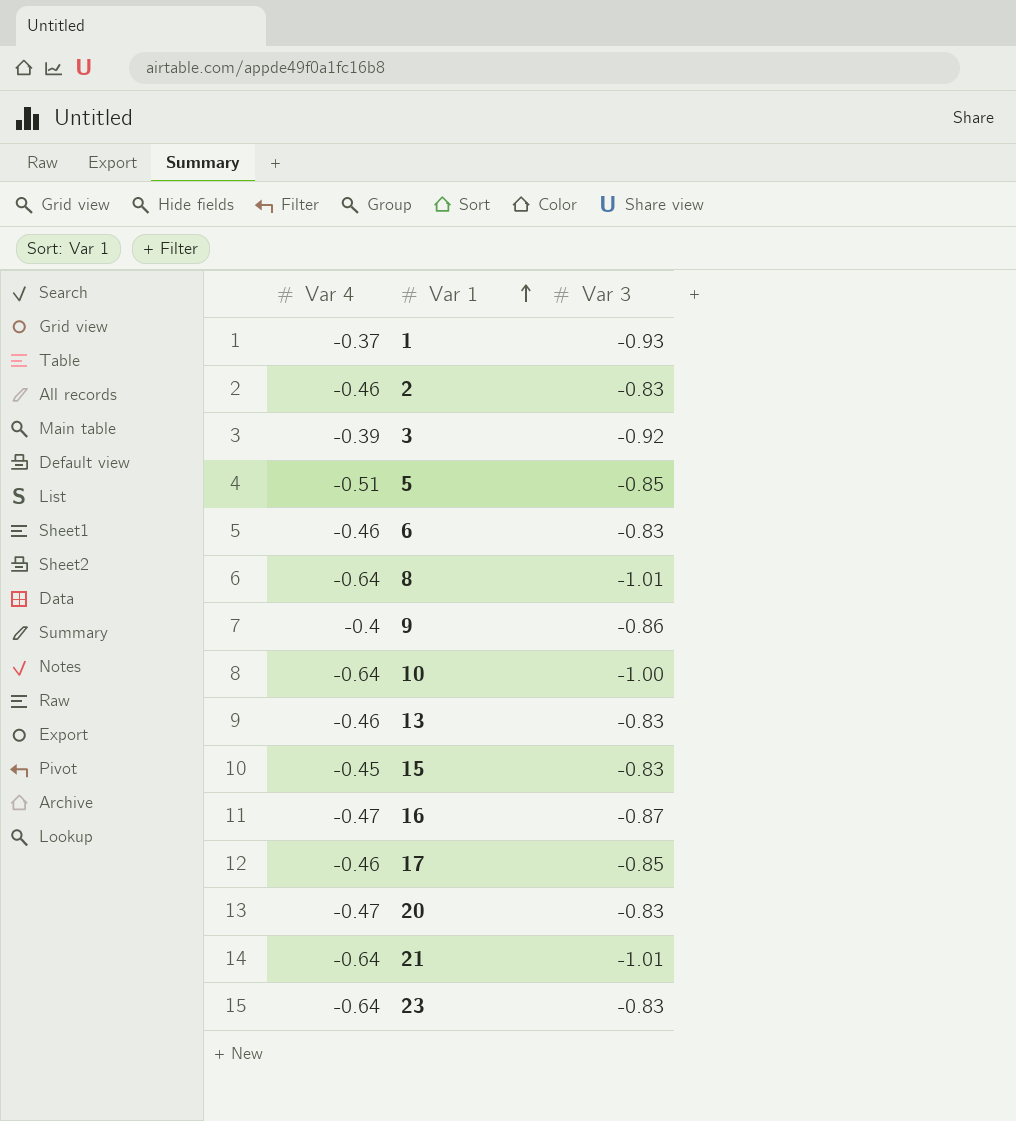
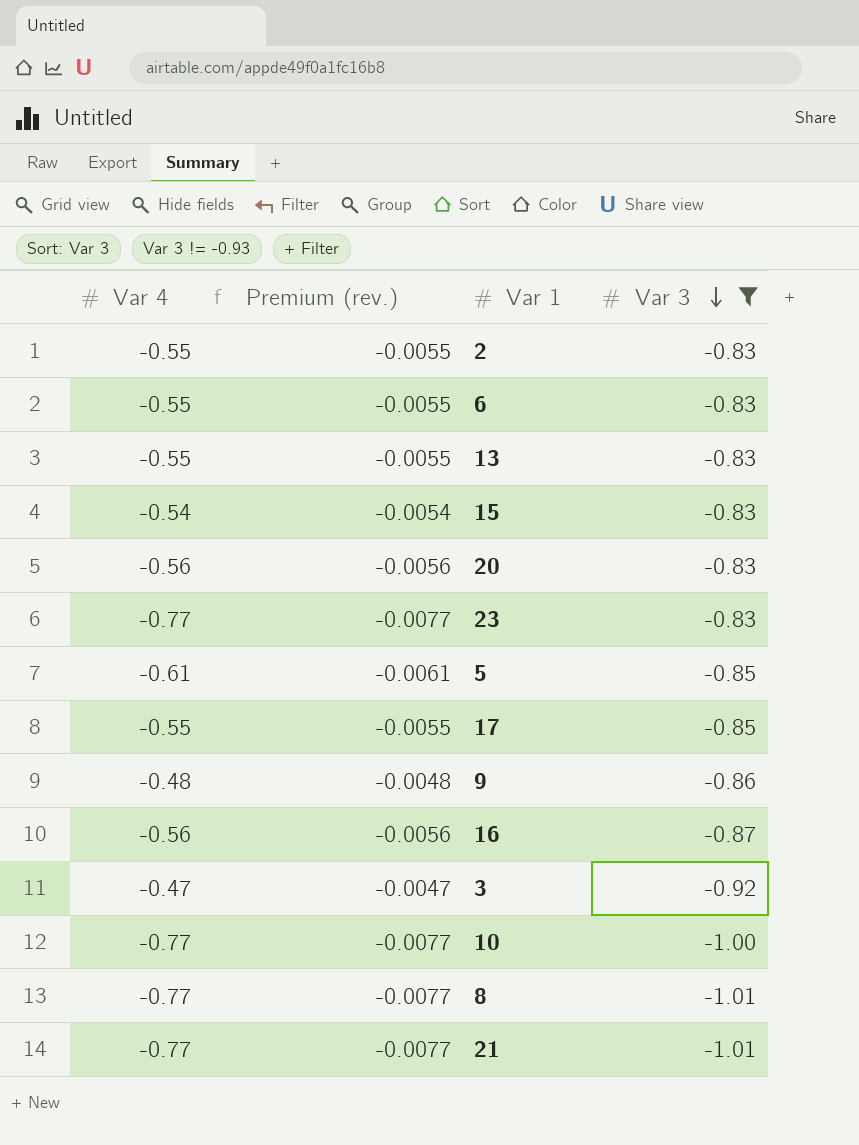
filter: none -> Var 3 != -0.93
row order: Var 1 ascending -> Var 3 descending
column Premium (rev.) | formula: none -> [Var 4] * 0.01
2 | Var 4: -0.46 -> -0.55
6 | Var 4: -0.46 -> -0.55
13 | Var 4: -0.46 -> -0.55
15 | Var 4: -0.45 -> -0.54
20 | Var 4: -0.47 -> -0.56
23 | Var 4: -0.64 -> -0.77
5 | Var 4: -0.51 -> -0.61
17 | Var 4: -0.46 -> -0.55
9 | Var 4: -0.4 -> -0.48
16 | Var 4: -0.47 -> -0.56
3 | Var 4: -0.39 -> -0.47
10 | Var 4: -0.64 -> -0.77
8 | Var 4: -0.64 -> -0.77
21 | Var 4: -0.64 -> -0.77

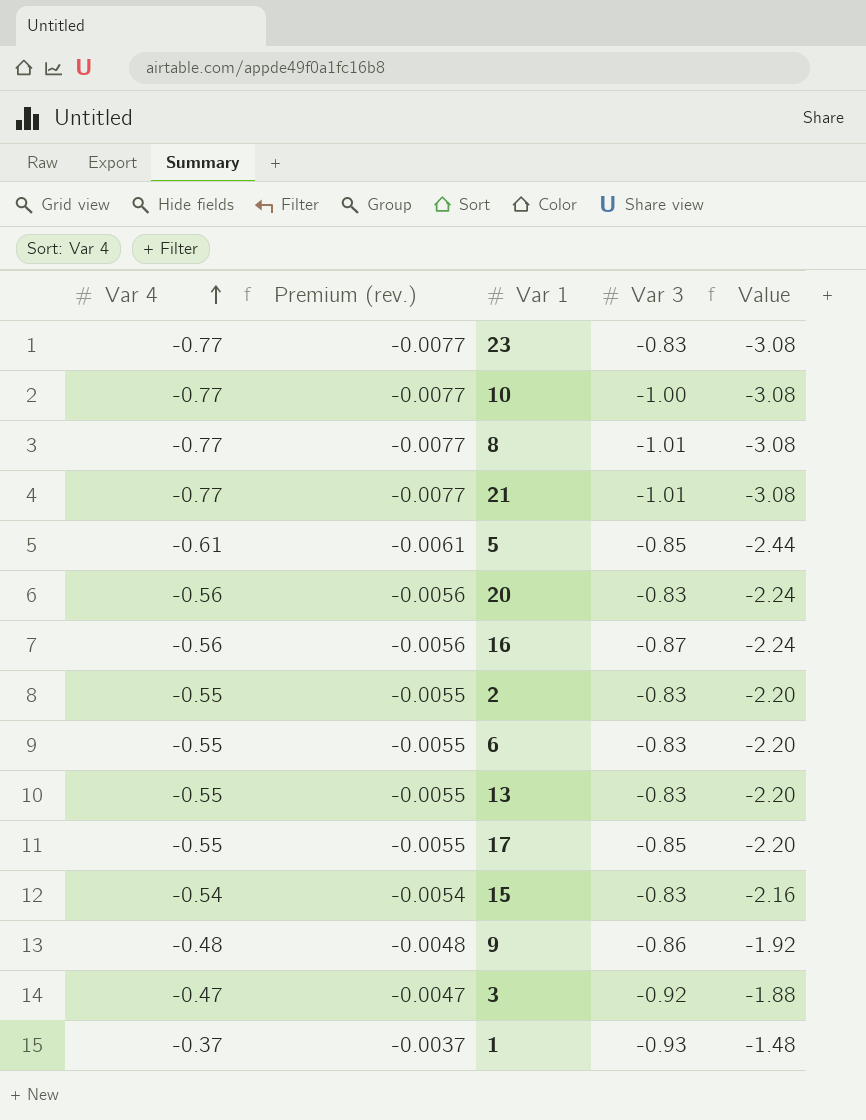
filter: Var 3 != -0.93 -> none
row order: Var 3 descending -> Var 4 ascending
column Value | formula: none -> [Var 4] * 4

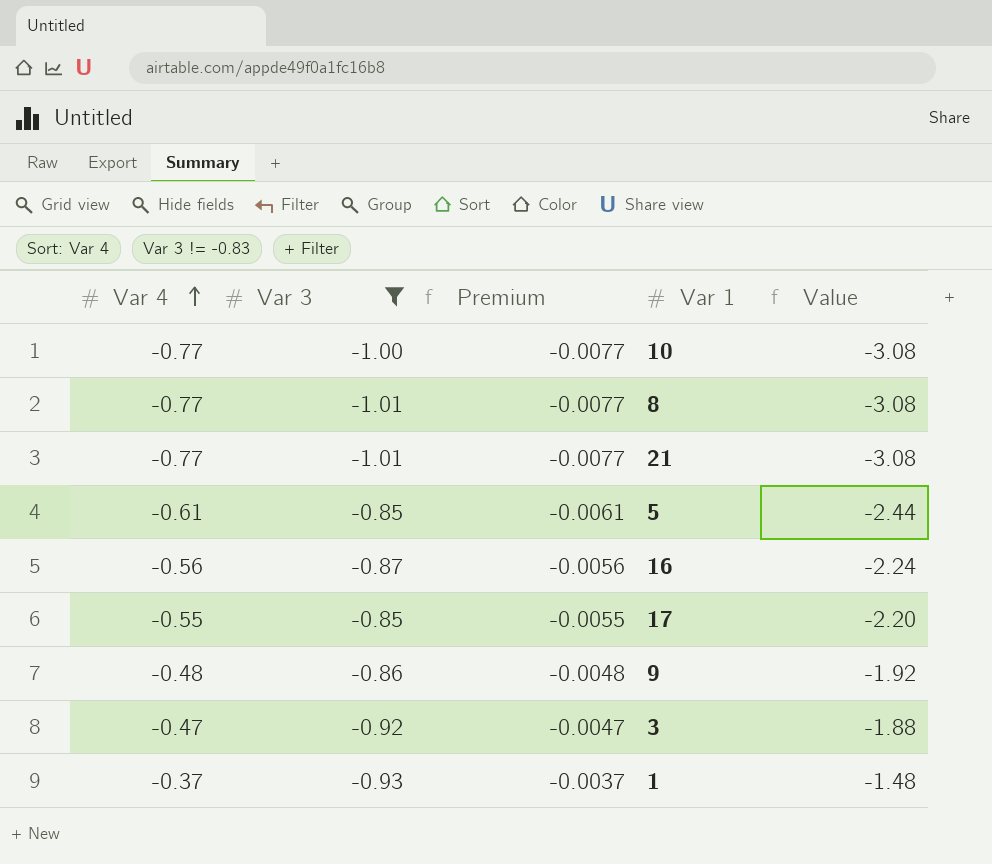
filter: none -> Var 3 != -0.83
column Var 3 | position: 4 -> 2
column name: Premium (rev.) -> Premium

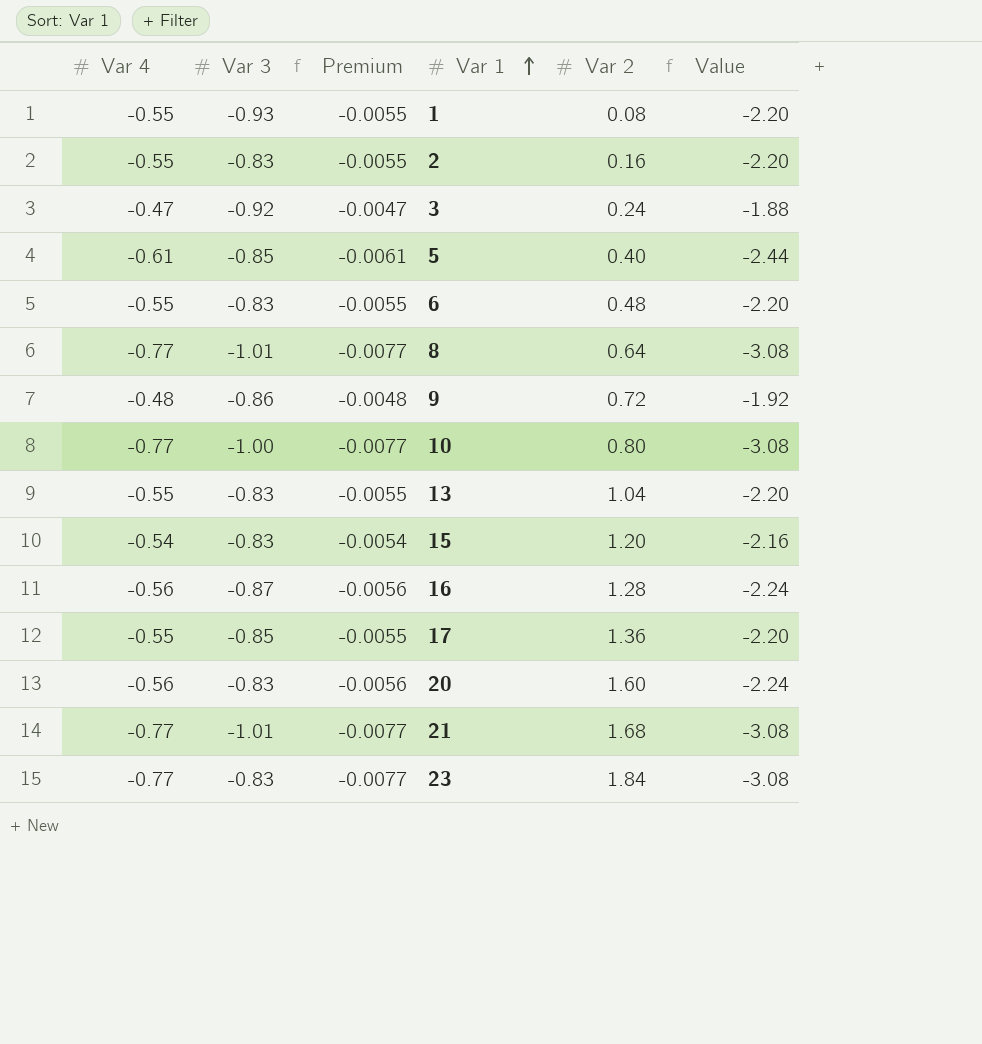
filter: Var 3 != -0.83 -> none
row order: Var 4 ascending -> Var 1 ascending
column Var 2 | position: none -> 5
1 | Var 4: -0.37 -> -0.55
1 | Premium: -0.0037 -> -0.0055
1 | Value: -1.48 -> -2.20

